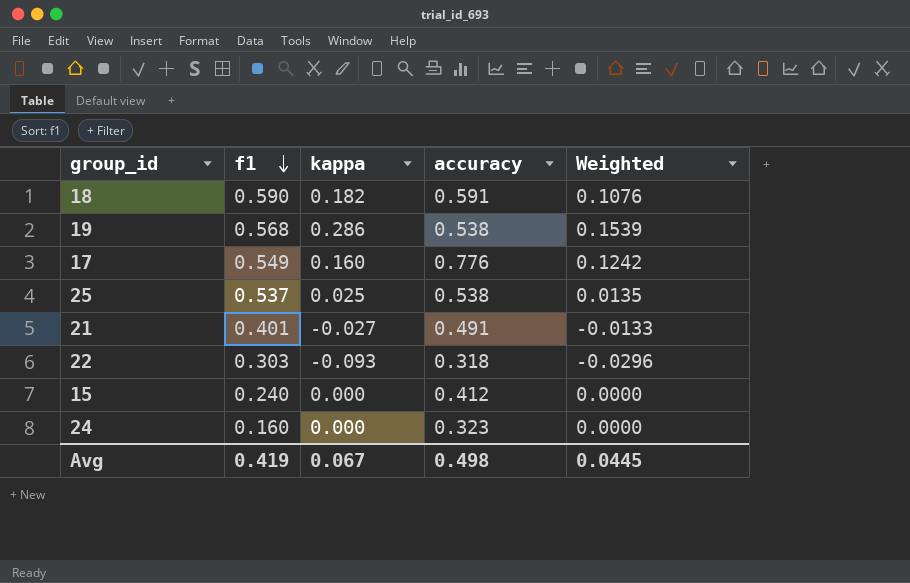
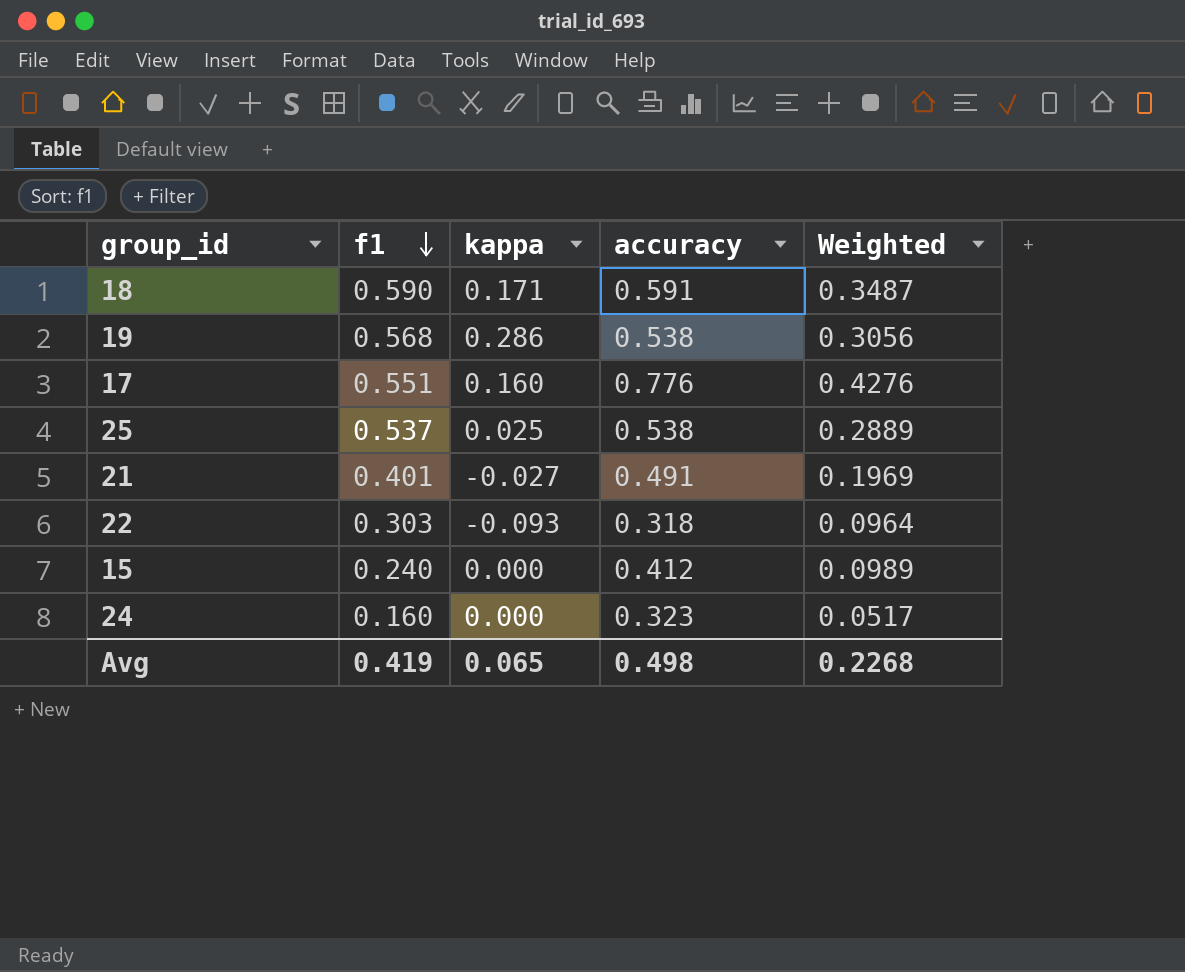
column Weighted | formula: [kappa] * [accuracy] -> [f1] * [accuracy]
18 | kappa: 0.182 -> 0.171
17 | f1: 0.549 -> 0.551
Avg | kappa: 0.067 -> 0.065
Avg | Weighted: 0.0445 -> 0.2268

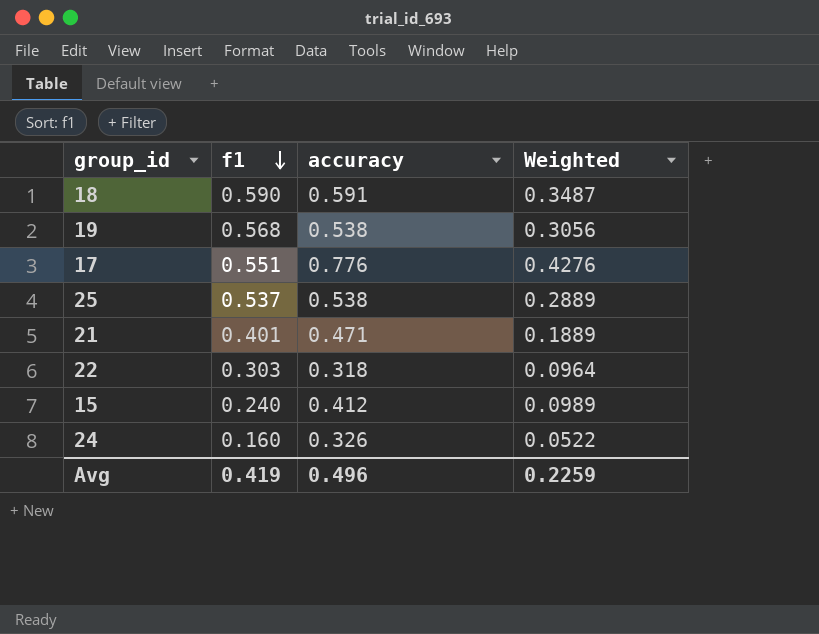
column kappa | position: 3 -> none
21 | accuracy: 0.491 -> 0.471
21 | Weighted: 0.1969 -> 0.1889
24 | accuracy: 0.323 -> 0.326
24 | Weighted: 0.0517 -> 0.0522
Avg | accuracy: 0.498 -> 0.496
Avg | Weighted: 0.2268 -> 0.2259

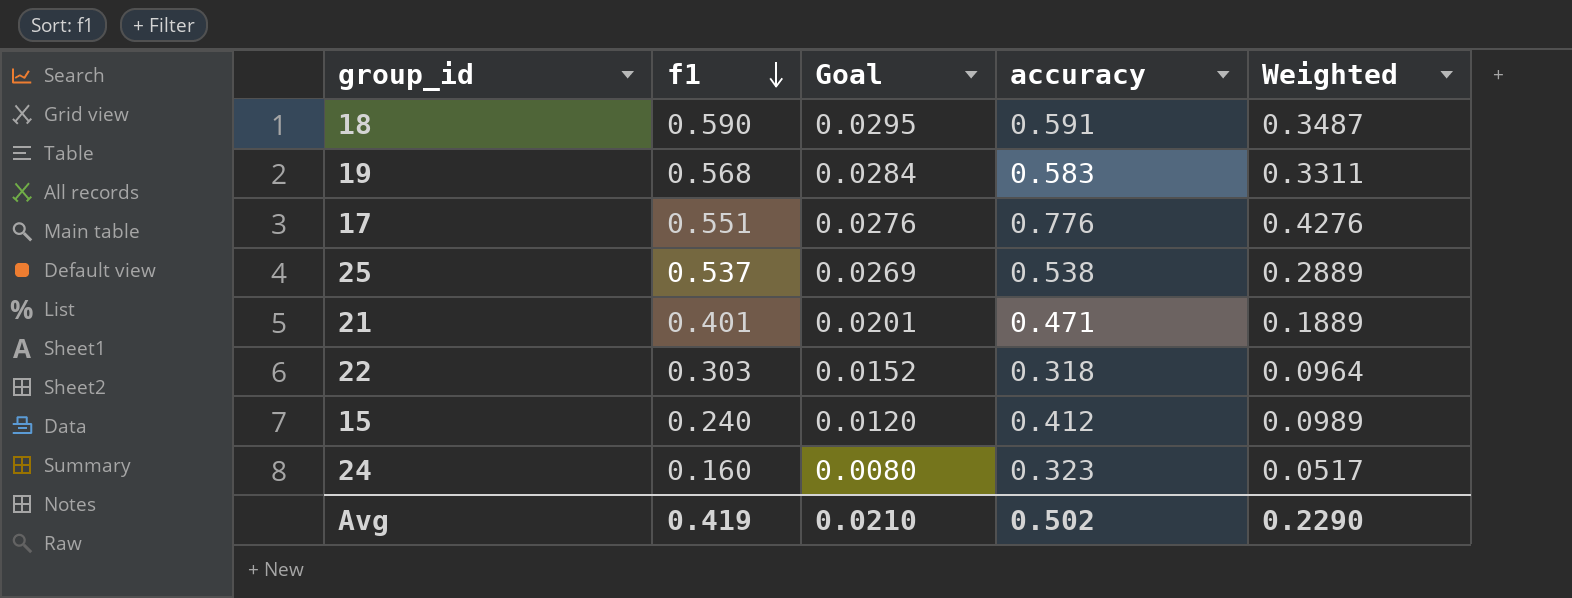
column Goal | formula: none -> [f1] * 0.05
19 | accuracy: 0.538 -> 0.583
19 | Weighted: 0.3056 -> 0.3311
24 | accuracy: 0.326 -> 0.323
24 | Weighted: 0.0522 -> 0.0517
Avg | accuracy: 0.496 -> 0.502
Avg | Weighted: 0.2259 -> 0.2290

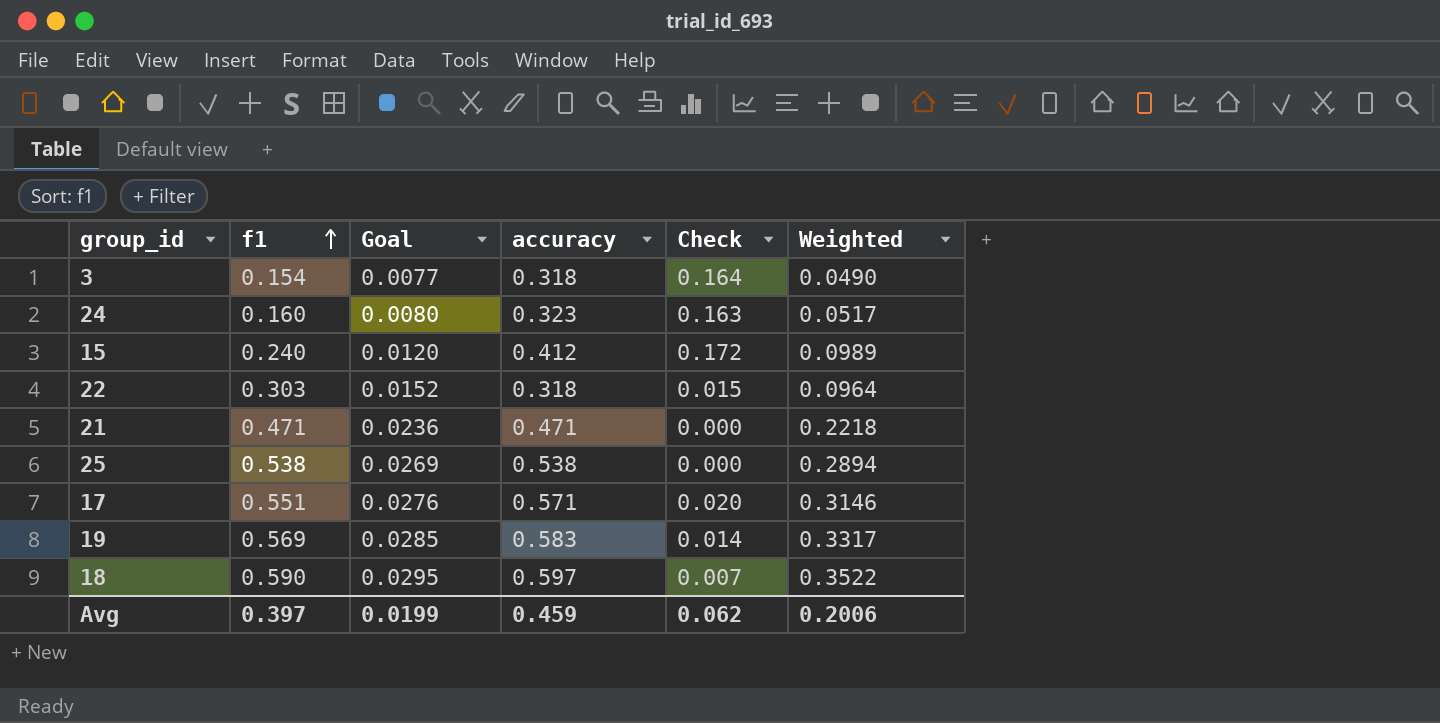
row order: f1 descending -> f1 ascending
column Check | formula: none -> [accuracy] - [f1]
row 3: none -> 0.154 | 0.0077 | 0.318 | 0.164 | 0.0490
21 | f1: 0.401 -> 0.471
21 | Goal: 0.0201 -> 0.0236
21 | Weighted: 0.1889 -> 0.2218
25 | f1: 0.537 -> 0.538
25 | Weighted: 0.2889 -> 0.2894
17 | accuracy: 0.776 -> 0.571
17 | Weighted: 0.4276 -> 0.3146
19 | f1: 0.568 -> 0.569
19 | Goal: 0.0284 -> 0.0285
19 | Weighted: 0.3311 -> 0.3317
18 | accuracy: 0.591 -> 0.597
18 | Weighted: 0.3487 -> 0.3522
Avg | f1: 0.419 -> 0.397
Avg | Goal: 0.0210 -> 0.0199
Avg | accuracy: 0.502 -> 0.459
Avg | Weighted: 0.2290 -> 0.2006

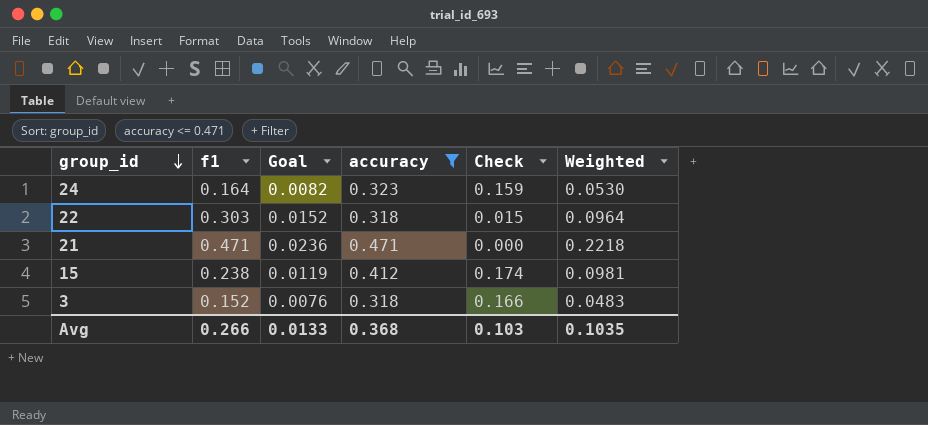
filter: none -> accuracy <= 0.471
row order: f1 ascending -> group_id descending
24 | f1: 0.160 -> 0.164
24 | Goal: 0.0080 -> 0.0082
24 | Check: 0.163 -> 0.159
24 | Weighted: 0.0517 -> 0.0530
15 | f1: 0.240 -> 0.238
15 | Goal: 0.0120 -> 0.0119
15 | Check: 0.172 -> 0.174
15 | Weighted: 0.0989 -> 0.0981
3 | f1: 0.154 -> 0.152
3 | Goal: 0.0077 -> 0.0076
3 | Check: 0.164 -> 0.166
3 | Weighted: 0.0490 -> 0.0483
Avg | f1: 0.397 -> 0.266
Avg | Goal: 0.0199 -> 0.0133
Avg | accuracy: 0.459 -> 0.368
Avg | Check: 0.062 -> 0.103
Avg | Weighted: 0.2006 -> 0.1035

